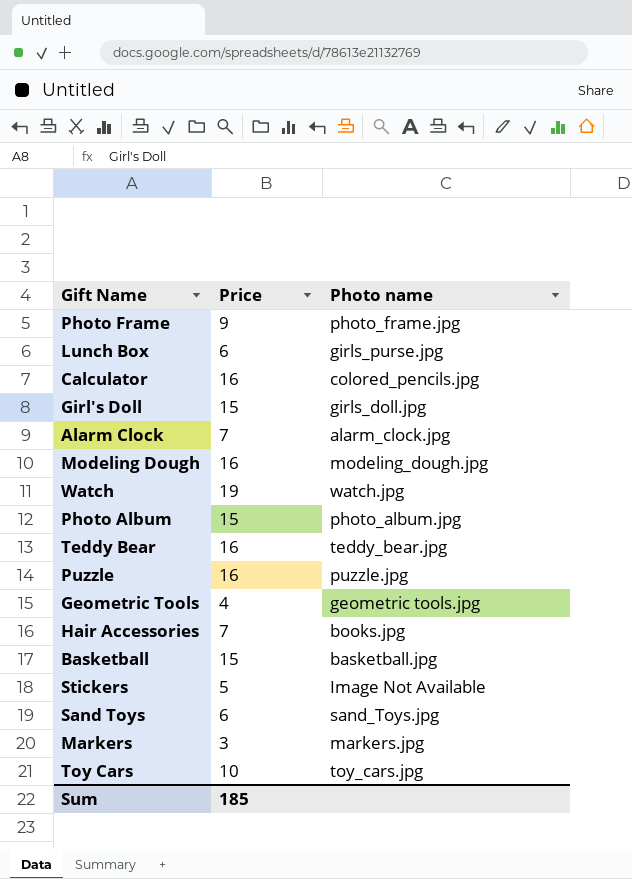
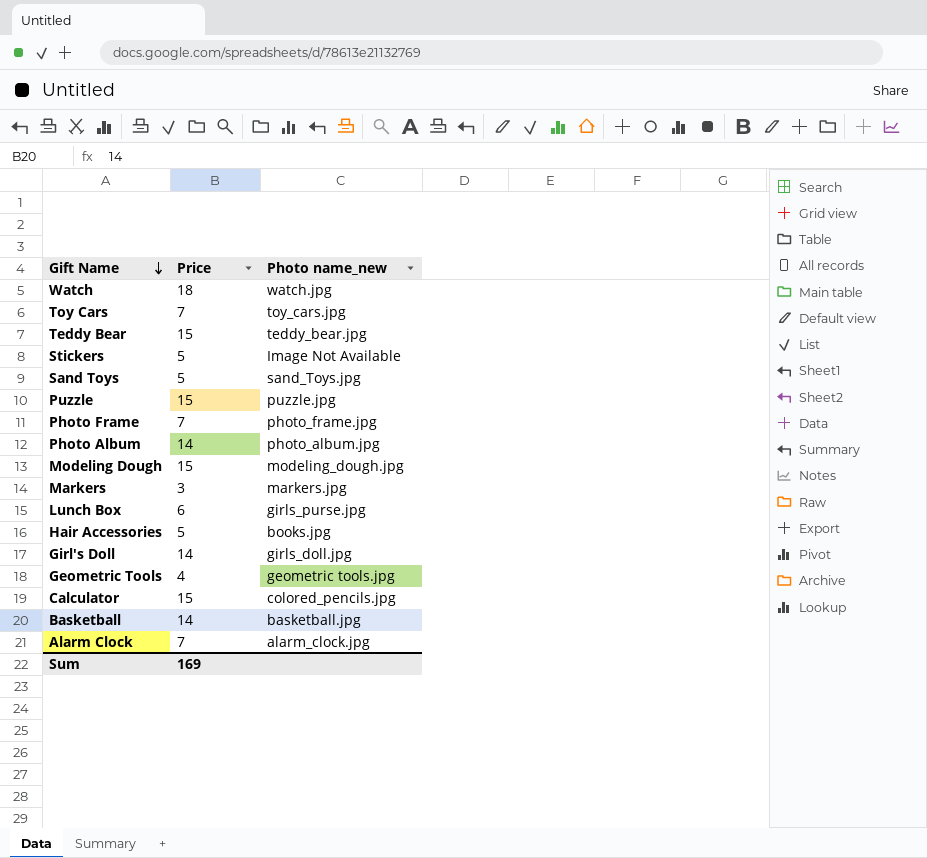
row order: none -> Gift Name descending
column name: Photo name -> Photo name_new
Watch | Price: 19 -> 18
Toy Cars | Price: 10 -> 7
Teddy Bear | Price: 16 -> 15
Sand Toys | Price: 6 -> 5
Puzzle | Price: 16 -> 15
Photo Frame | Price: 9 -> 7
Photo Album | Price: 15 -> 14
Modeling Dough | Price: 16 -> 15
Hair Accessories | Price: 7 -> 5
Girl's Doll | Price: 15 -> 14
Calculator | Price: 16 -> 15
Basketball | Price: 15 -> 14
Sum | Price: 185 -> 169

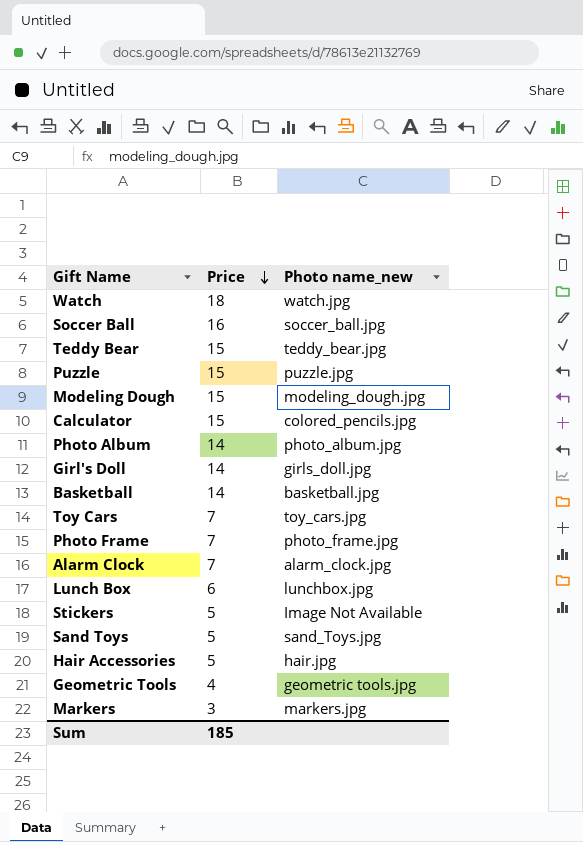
row order: Gift Name descending -> Price descending
row Soccer Ball: none -> 16 | soccer_ball.jpg
Lunch Box | Photo name_new: girls_purse.jpg -> lunchbox.jpg
Hair Accessories | Photo name_new: books.jpg -> hair.jpg
Sum | Price: 169 -> 185

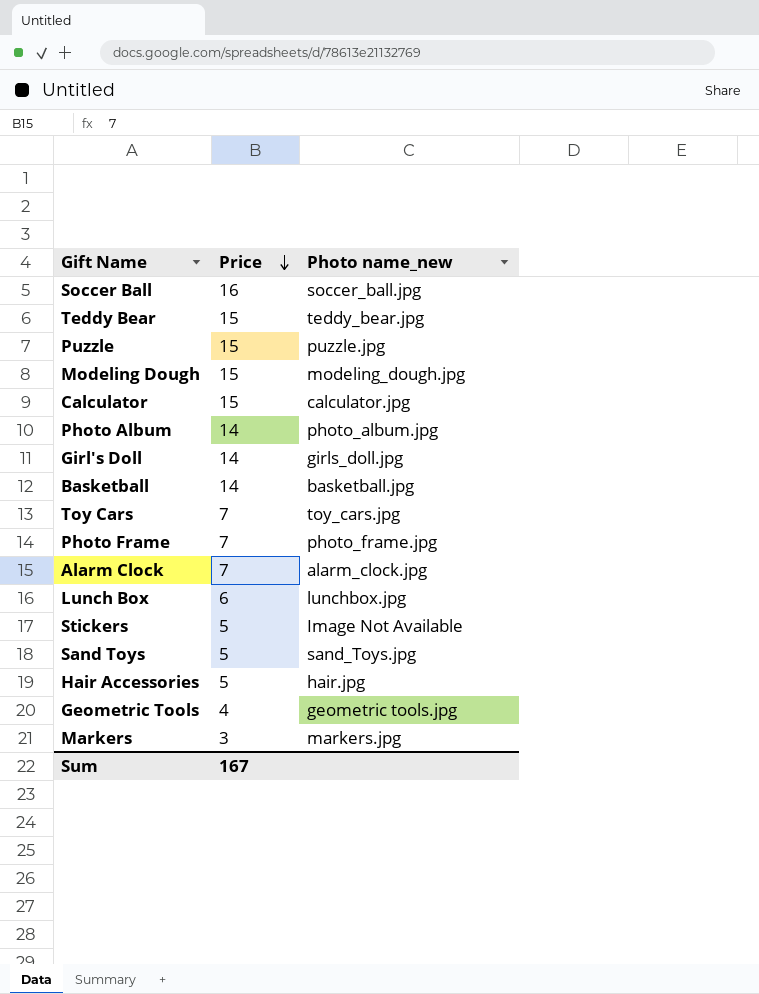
row Watch: 18 | watch.jpg -> none
Calculator | Photo name_new: colored_pencils.jpg -> calculator.jpg
Sum | Price: 185 -> 167

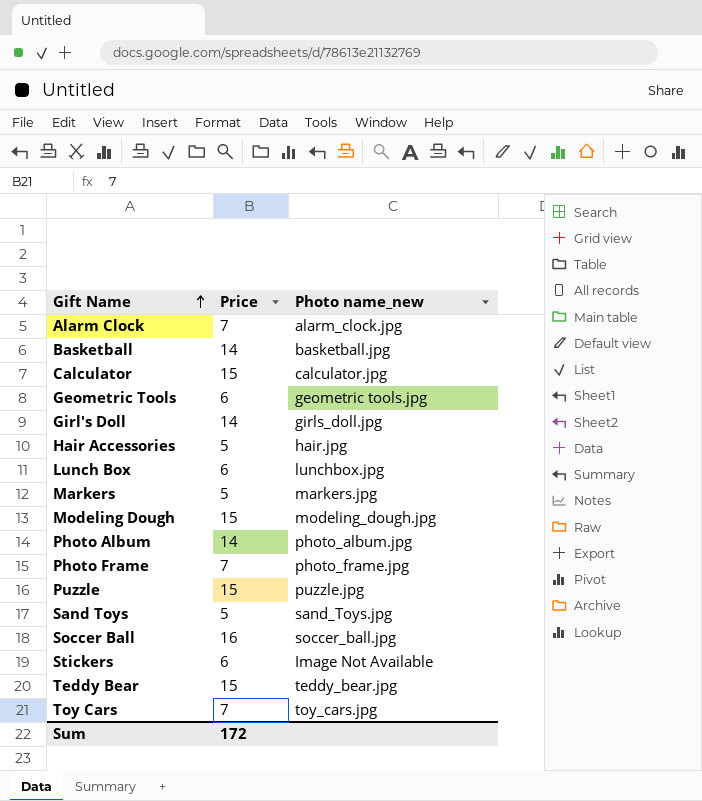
row order: Price descending -> Gift Name ascending
Geometric Tools | Price: 4 -> 6
Markers | Price: 3 -> 5
Stickers | Price: 5 -> 6
Sum | Price: 167 -> 172

